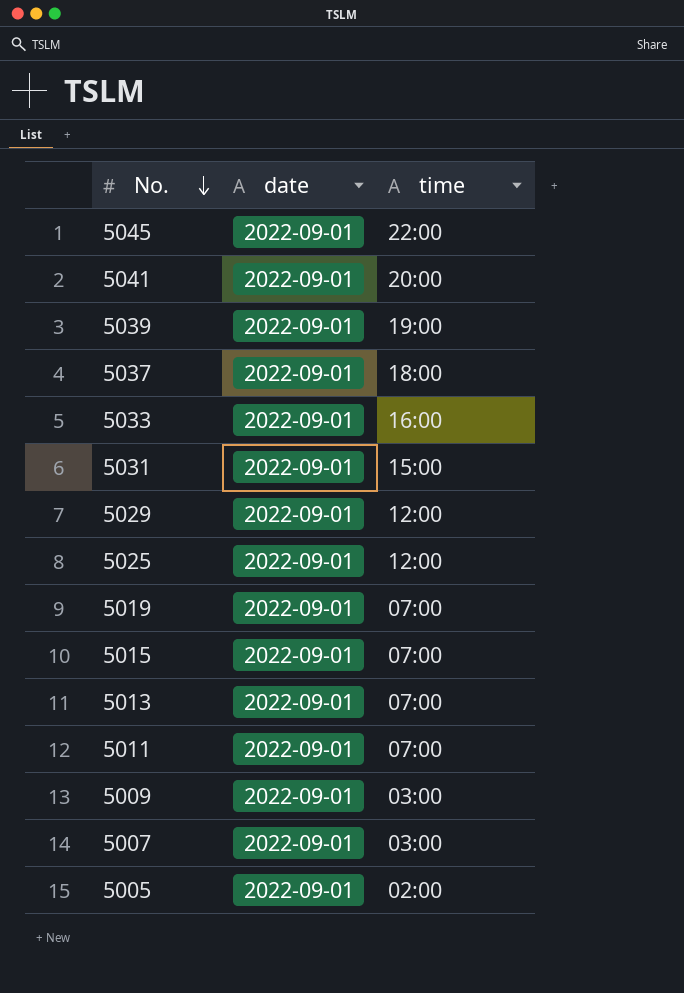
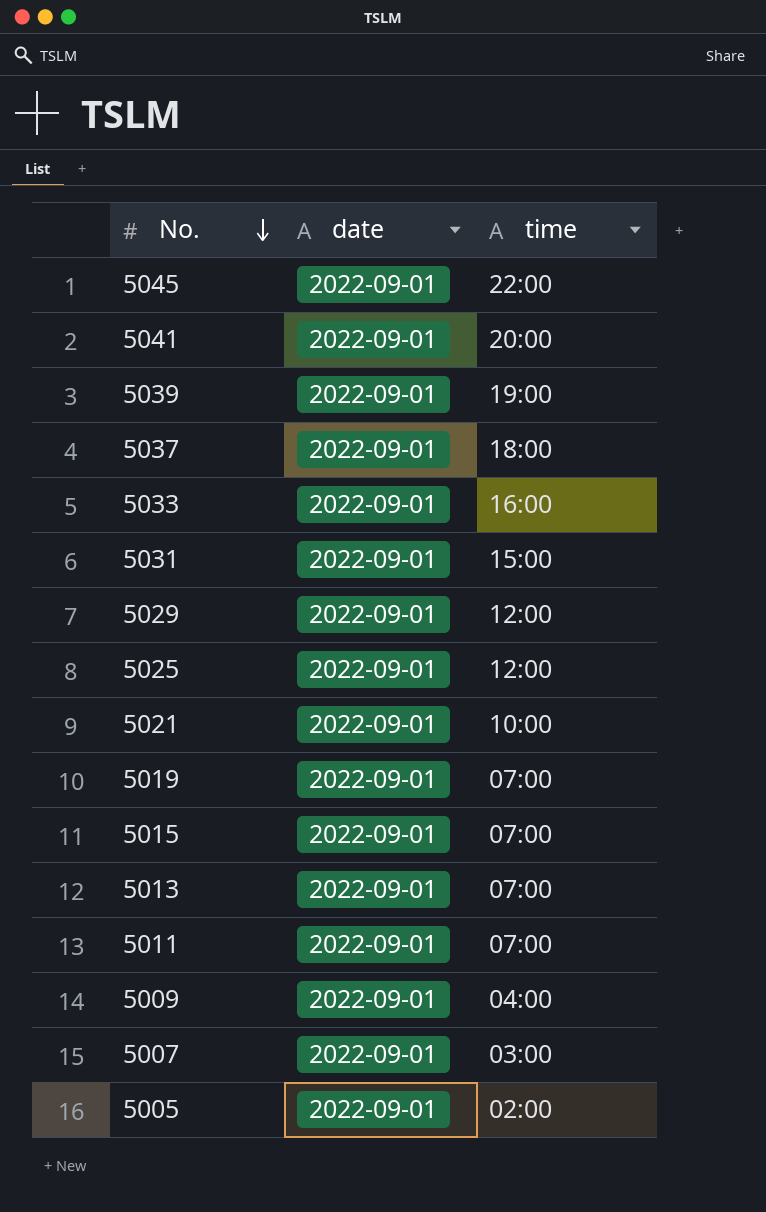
row 5021: none -> 2022-09-01 | 10:00
5009 | time: 03:00 -> 04:00

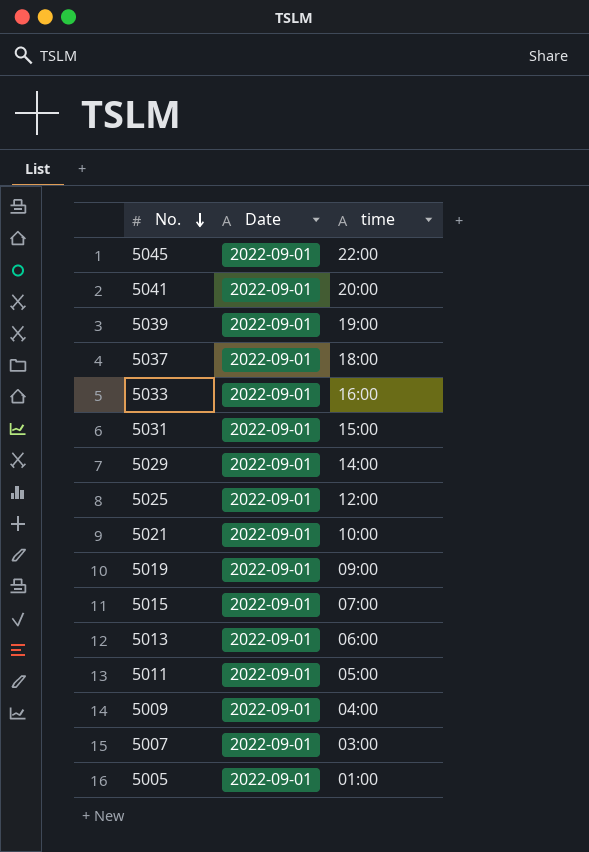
column name: date -> Date
5029 | time: 12:00 -> 14:00
5019 | time: 07:00 -> 09:00
5013 | time: 07:00 -> 06:00
5011 | time: 07:00 -> 05:00
5005 | time: 02:00 -> 01:00

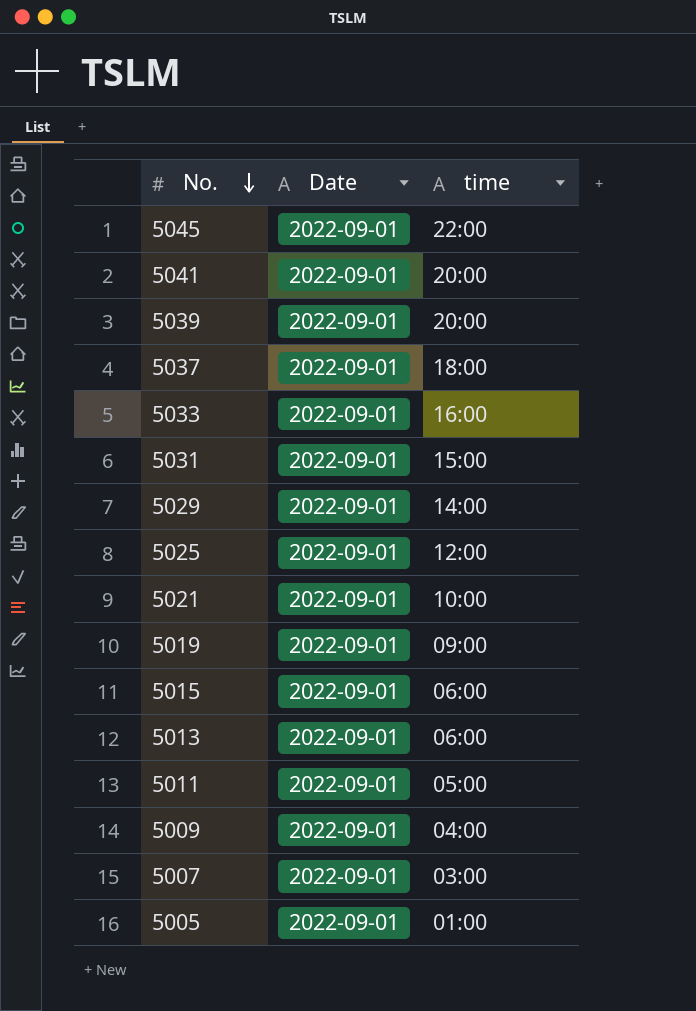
5039 | time: 19:00 -> 20:00
5015 | time: 07:00 -> 06:00

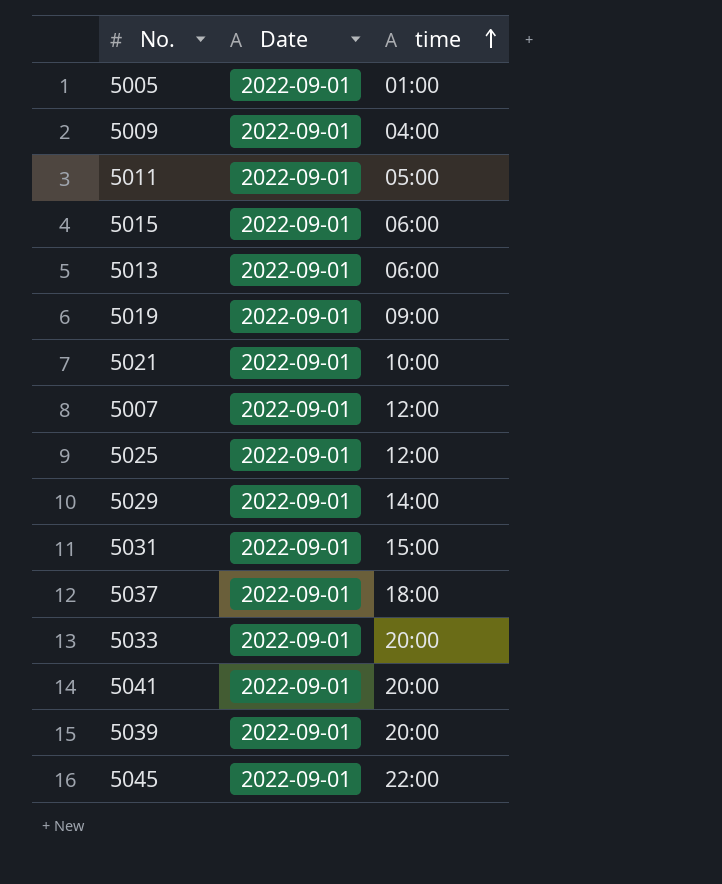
row order: No. descending -> time ascending
5007 | time: 03:00 -> 12:00
5033 | time: 16:00 -> 20:00

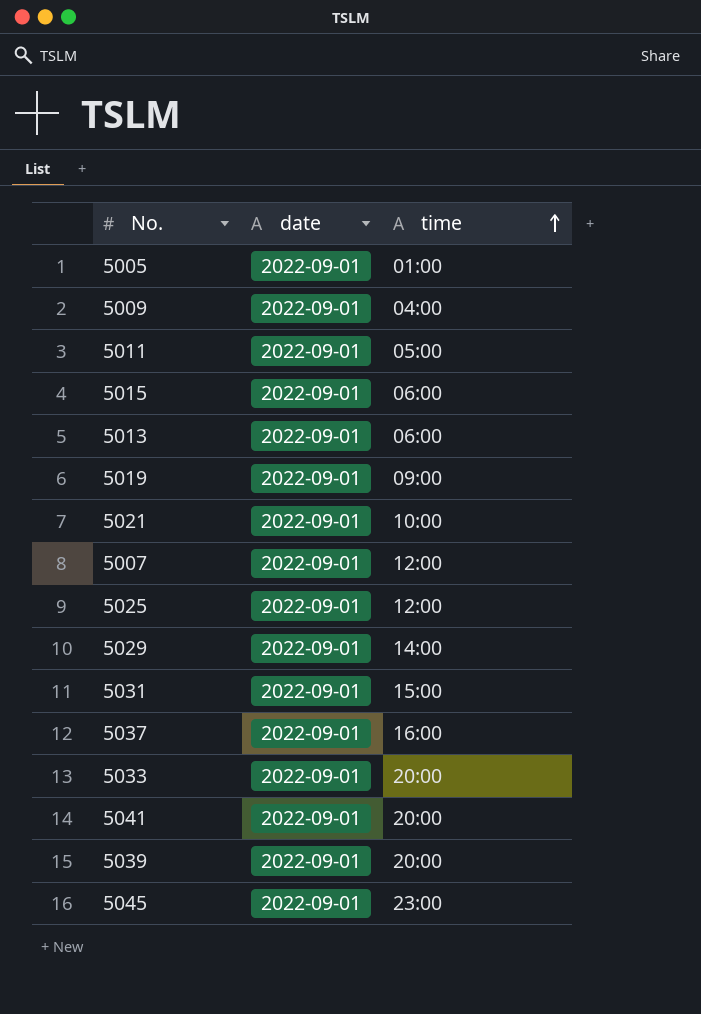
column name: Date -> date
5037 | time: 18:00 -> 16:00
5045 | time: 22:00 -> 23:00

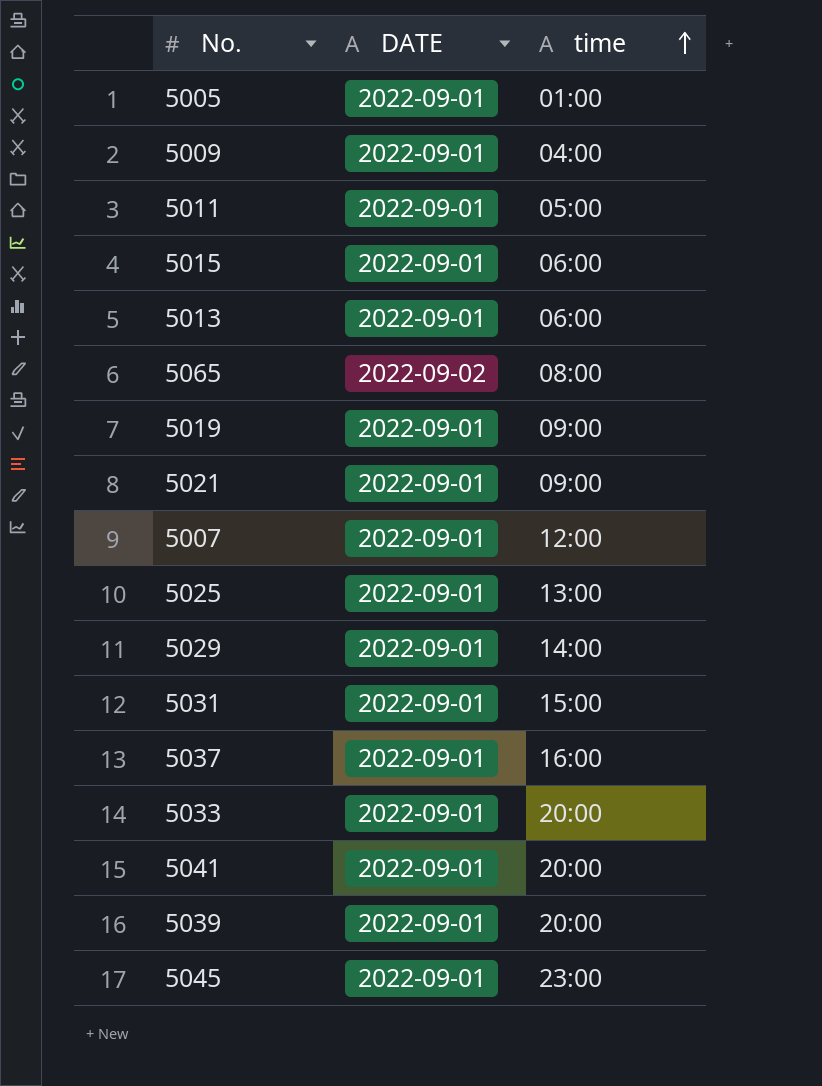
column name: date -> DATE
row 5065: none -> 2022-09-02 | 08:00
5021 | time: 10:00 -> 09:00
5025 | time: 12:00 -> 13:00

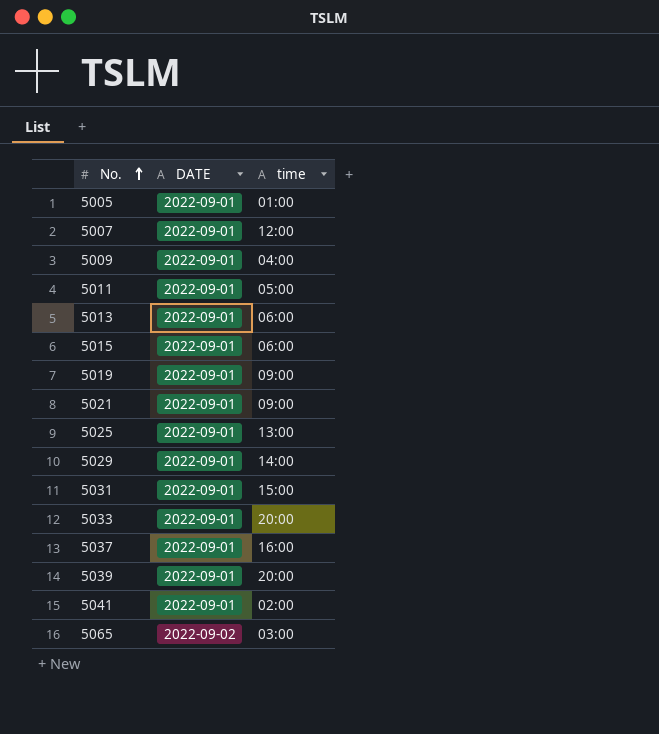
row order: time ascending -> No. ascending
row 5045: 2022-09-01 | 23:00 -> none
5041 | time: 20:00 -> 02:00
5065 | time: 08:00 -> 03:00

